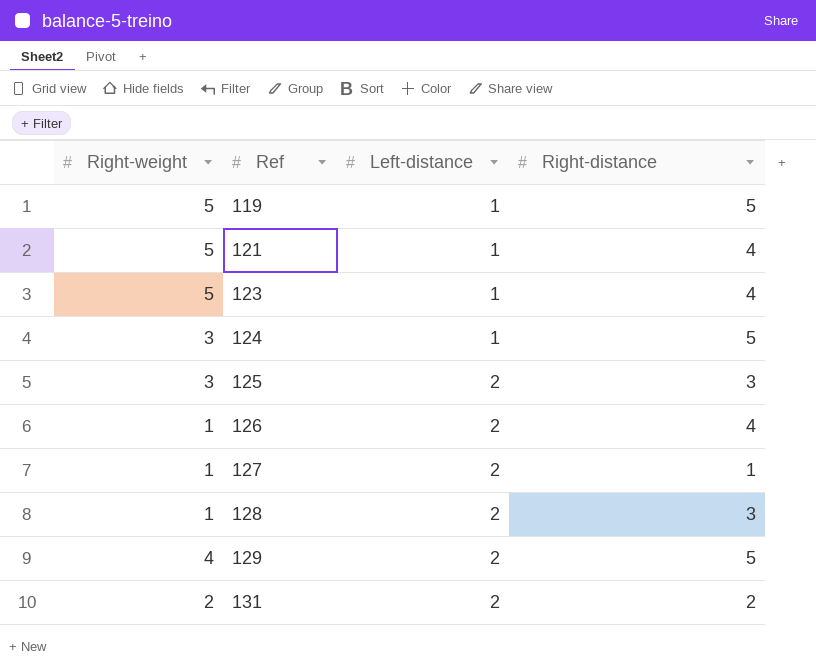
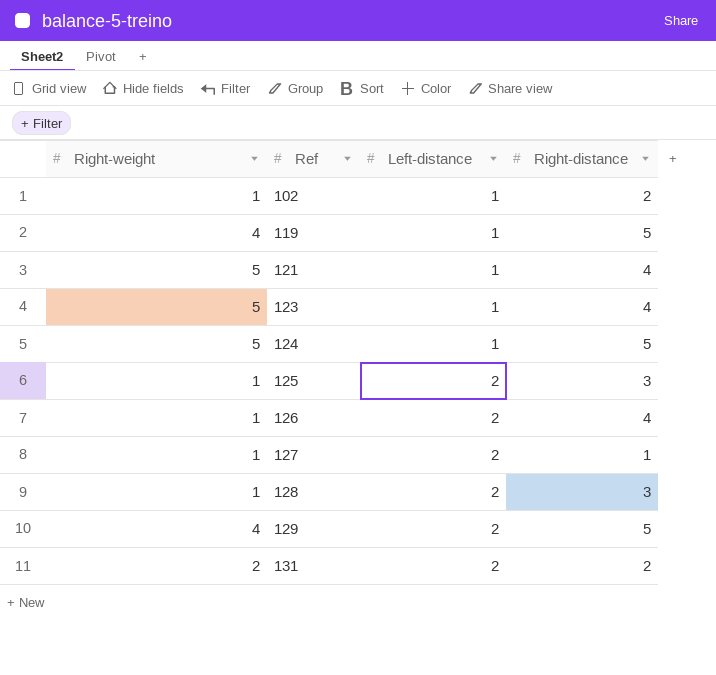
row 102: none -> 1 | 1 | 2
119 | Right-weight: 5 -> 4
124 | Right-weight: 3 -> 5
125 | Right-weight: 3 -> 1

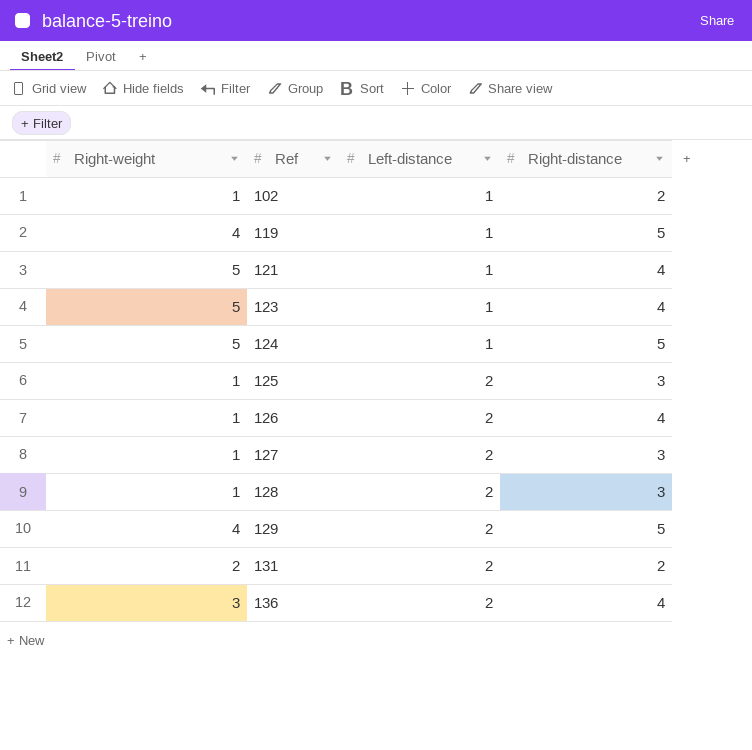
127 | Right-distance: 1 -> 3
row 136: none -> 3 | 2 | 4

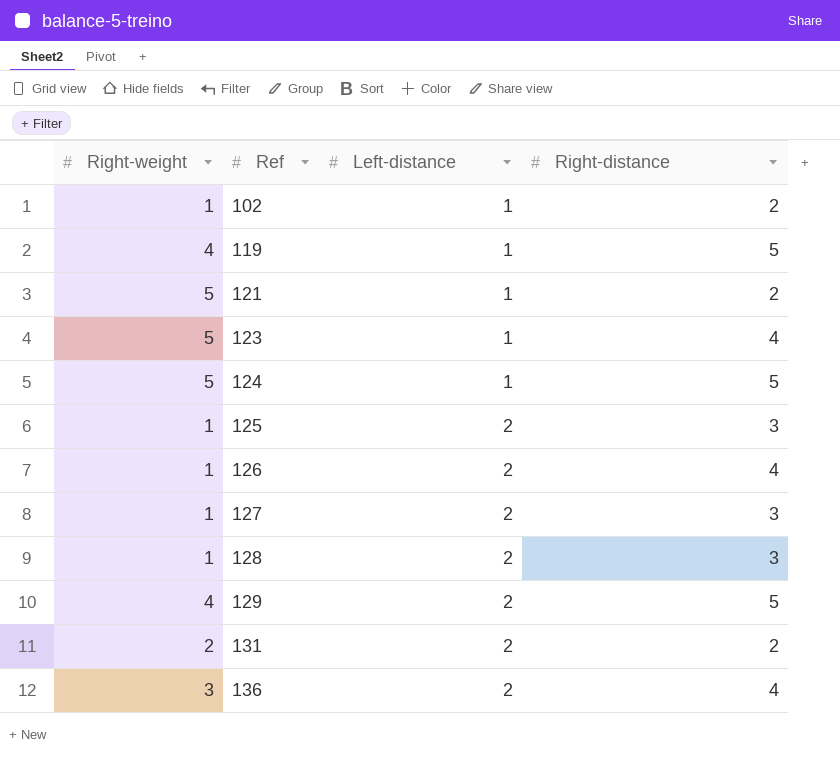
121 | Right-distance: 4 -> 2

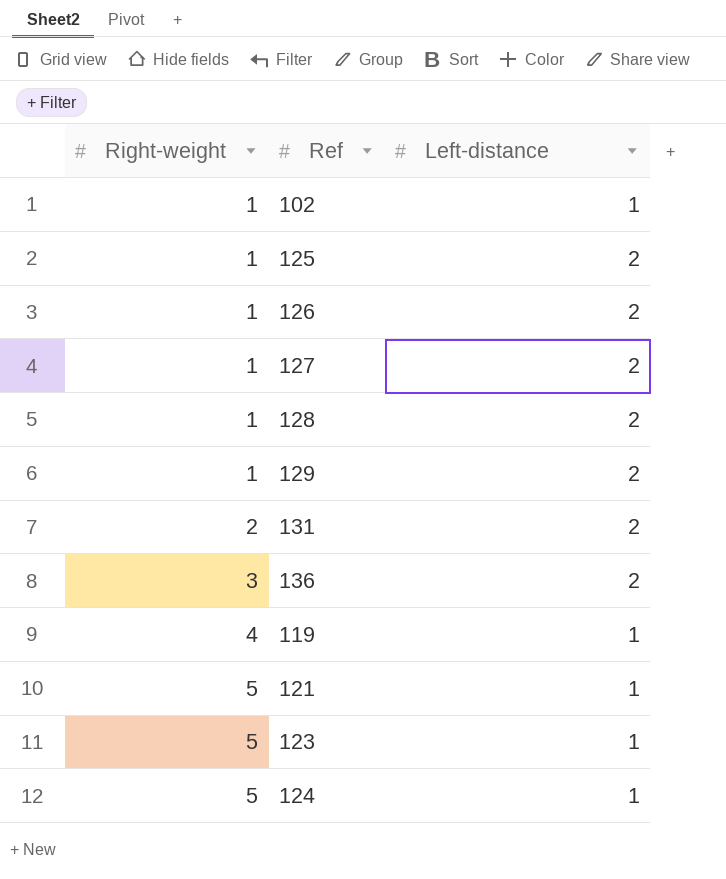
row order: Ref ascending -> Right-weight ascending
column Right-distance | position: 4 -> none
129 | Right-weight: 4 -> 1

